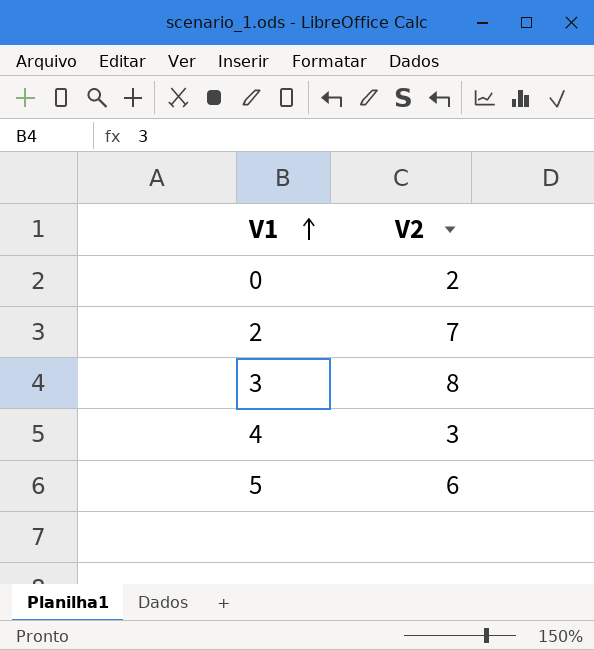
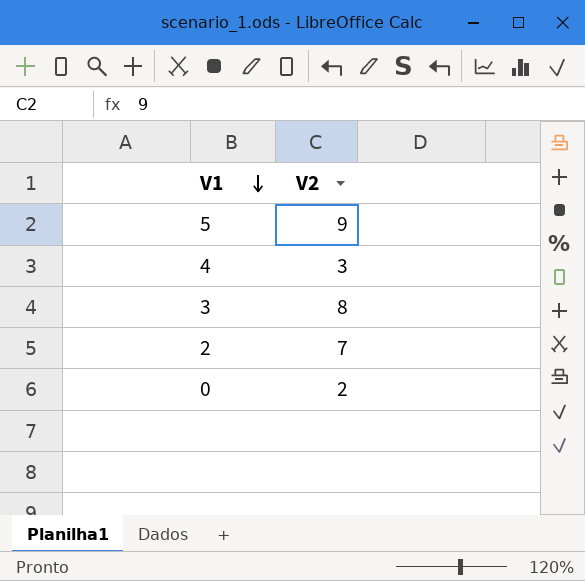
row order: V1 ascending -> V1 descending
5 | V2: 6 -> 9

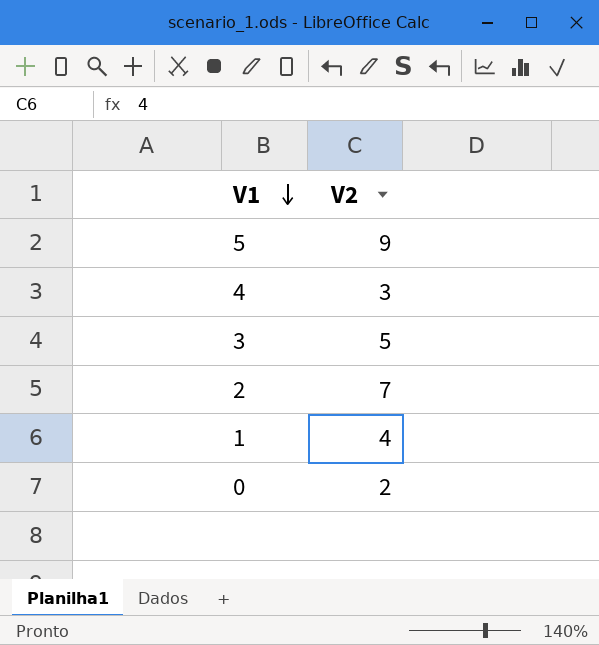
3 | V2: 8 -> 5
row 1: none -> 4

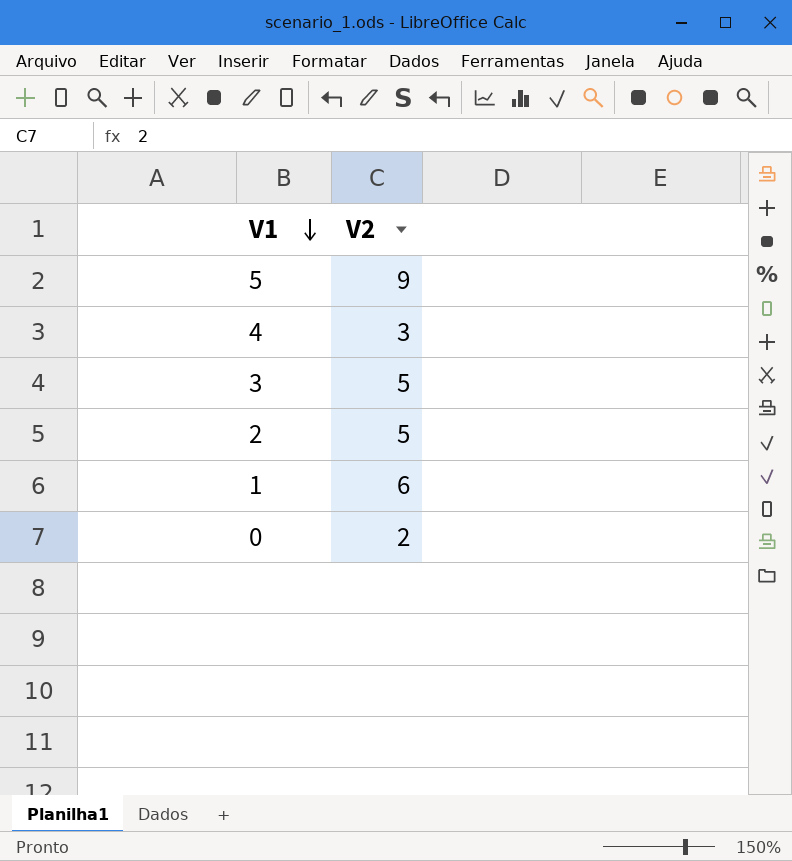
2 | V2: 7 -> 5
1 | V2: 4 -> 6

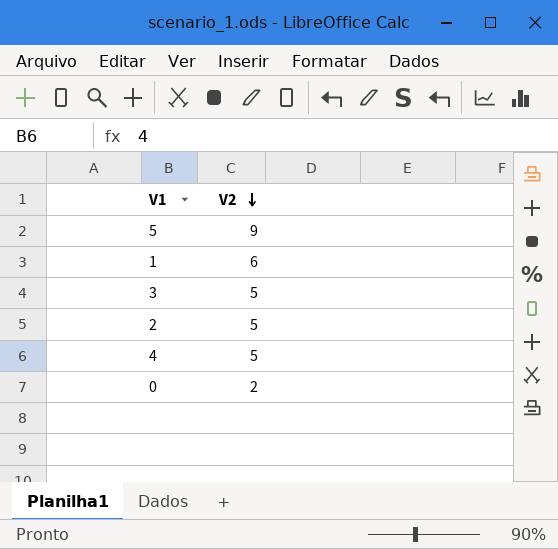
row order: V1 descending -> V2 descending
4 | V2: 3 -> 5

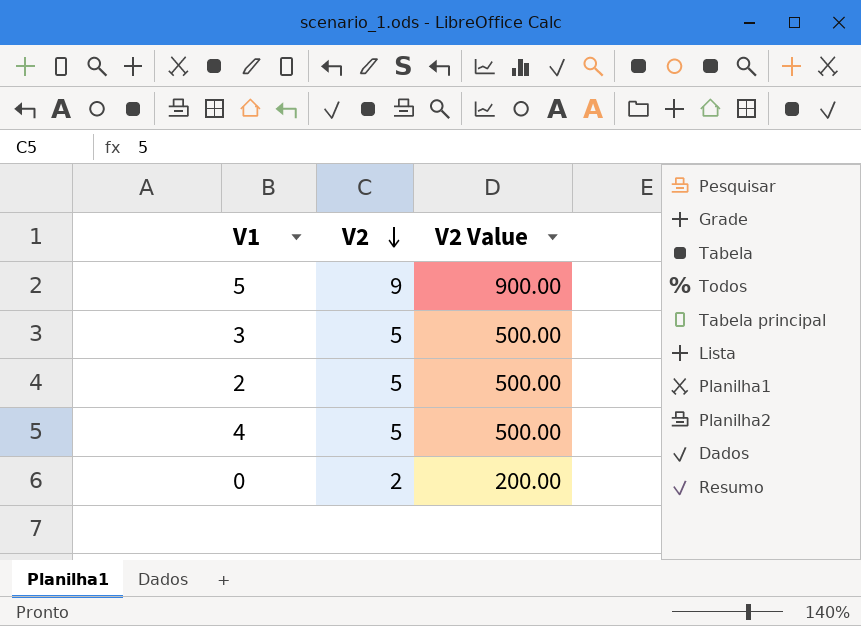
column V2 Value | formula: none -> [V2] * 100
row 1: 6 -> none

